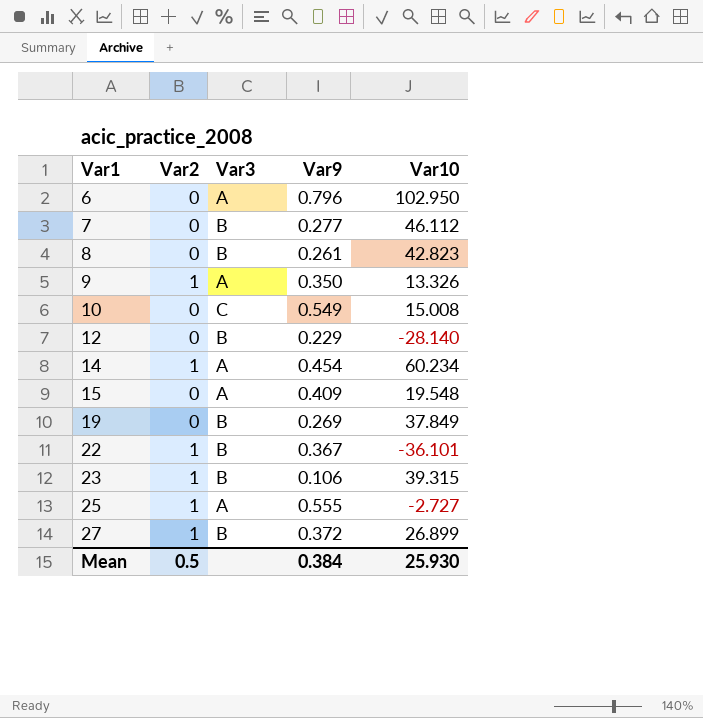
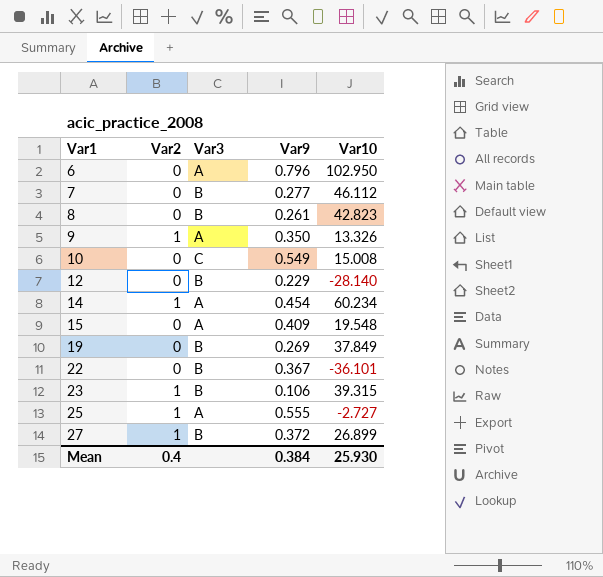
22 | Var2: 1 -> 0
Mean | Var2: 0.5 -> 0.4

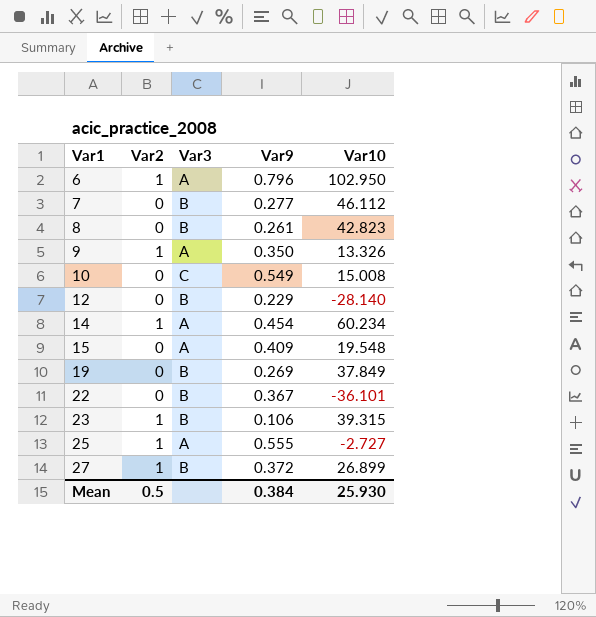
6 | Var2: 0 -> 1
Mean | Var2: 0.4 -> 0.5

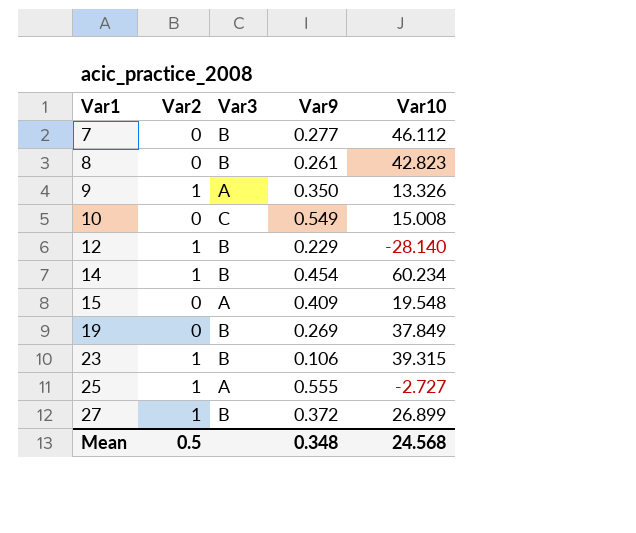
row 6: 1 | A | 0.796 | 102.950 -> none
row 22: 0 | B | 0.367 | -36.101 -> none
12 | Var2: 0 -> 1
14 | Var3: A -> B
Mean | Var9: 0.384 -> 0.348
Mean | Var10: 25.930 -> 24.568

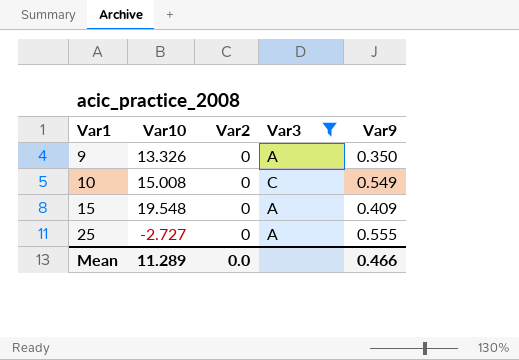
filter: none -> Var3 != B
column Var10 | position: 5 -> 2
9 | Var2: 1 -> 0
25 | Var2: 1 -> 0
Mean | Var10: 24.568 -> 11.289
Mean | Var2: 0.5 -> 0.0
Mean | Var9: 0.348 -> 0.466

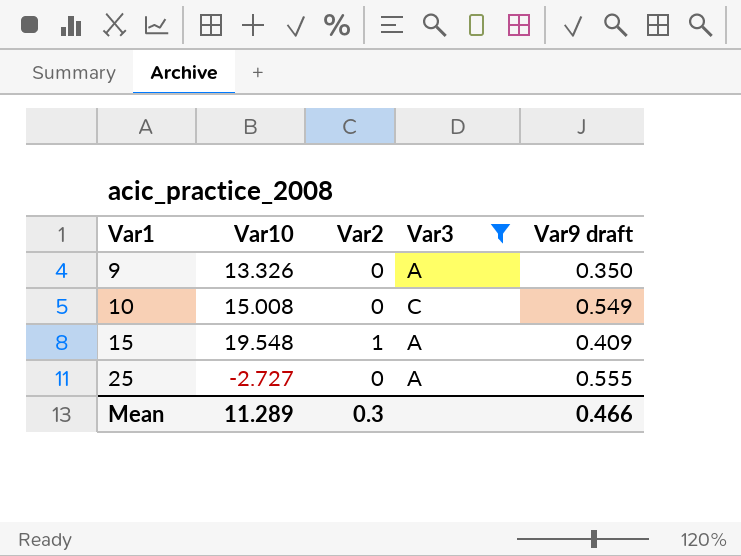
column name: Var9 -> Var9 draft
15 | Var2: 0 -> 1
Mean | Var2: 0.0 -> 0.3

